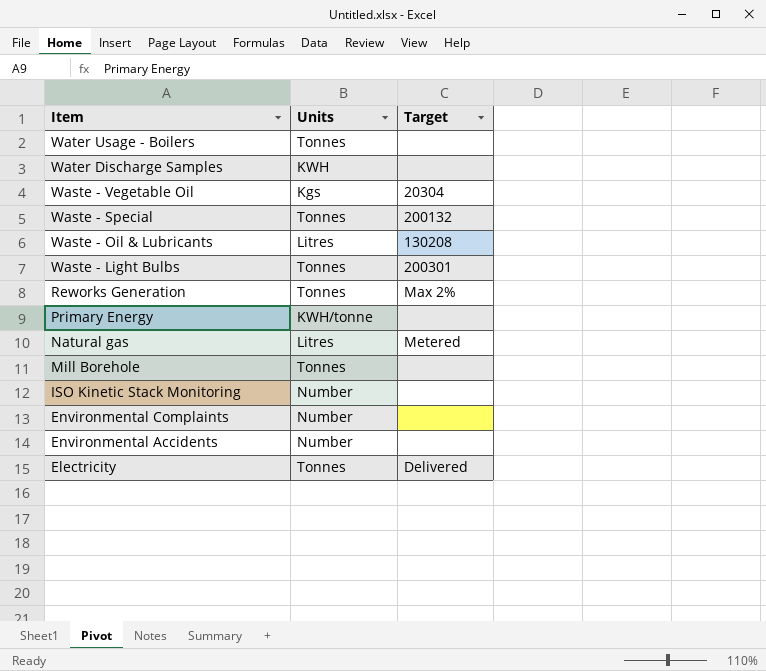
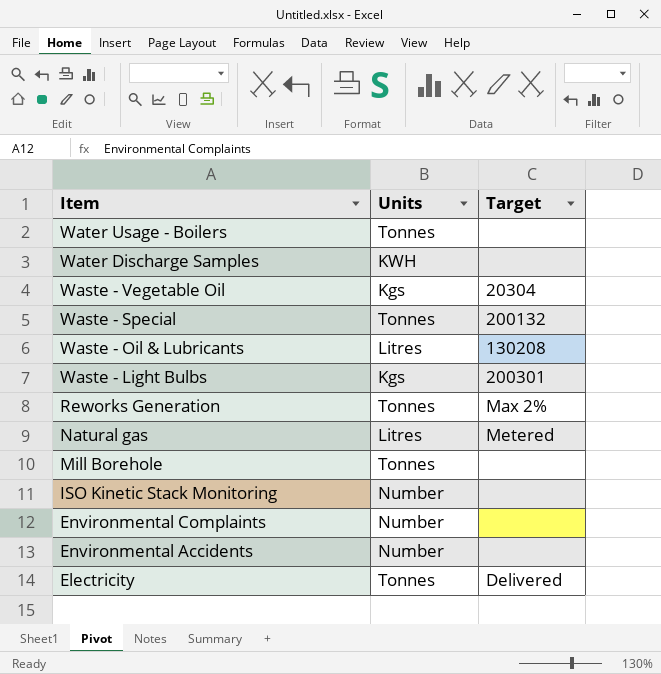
row Primary Energy: KWH/tonne | none -> none
Waste - Light Bulbs | Units: Tonnes -> Kgs

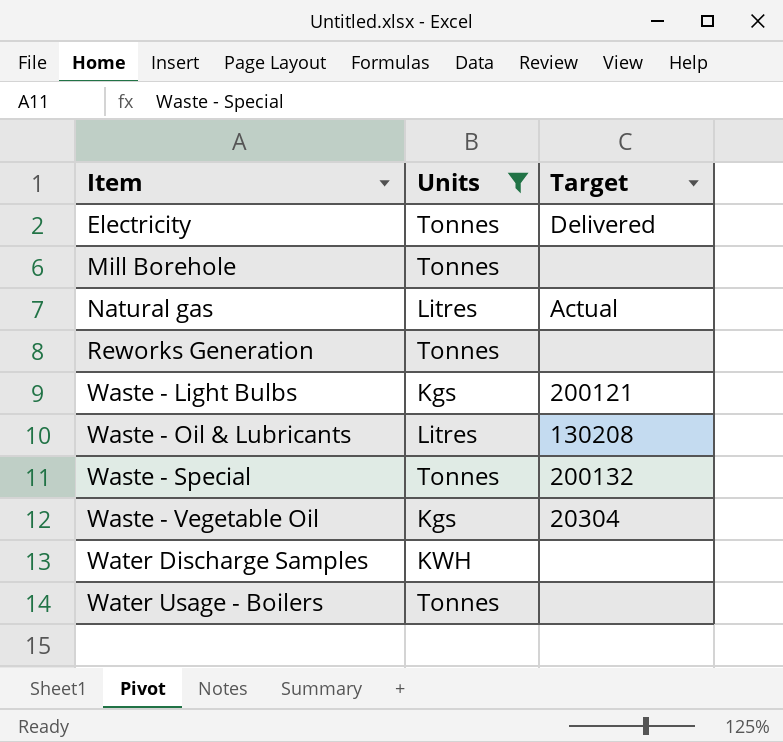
filter: none -> Units != Number
row order: Item descending -> Item ascending
Natural gas | Target: Metered -> Actual
Reworks Generation | Target: Max 2% -> none
Waste - Light Bulbs | Target: 200301 -> 200121

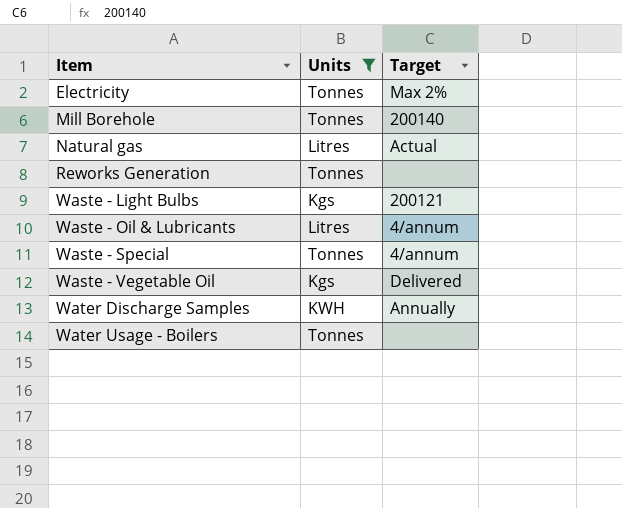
Electricity | Target: Delivered -> Max 2%
Mill Borehole | Target: none -> 200140
Waste - Oil & Lubricants | Target: 130208 -> 4/annum
Waste - Special | Target: 200132 -> 4/annum
Waste - Vegetable Oil | Target: 20304 -> Delivered
Water Discharge Samples | Target: none -> Annually

